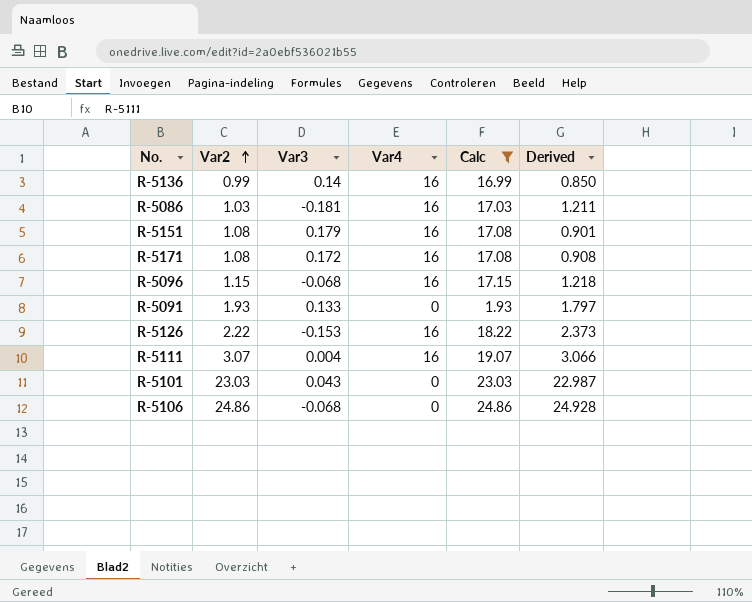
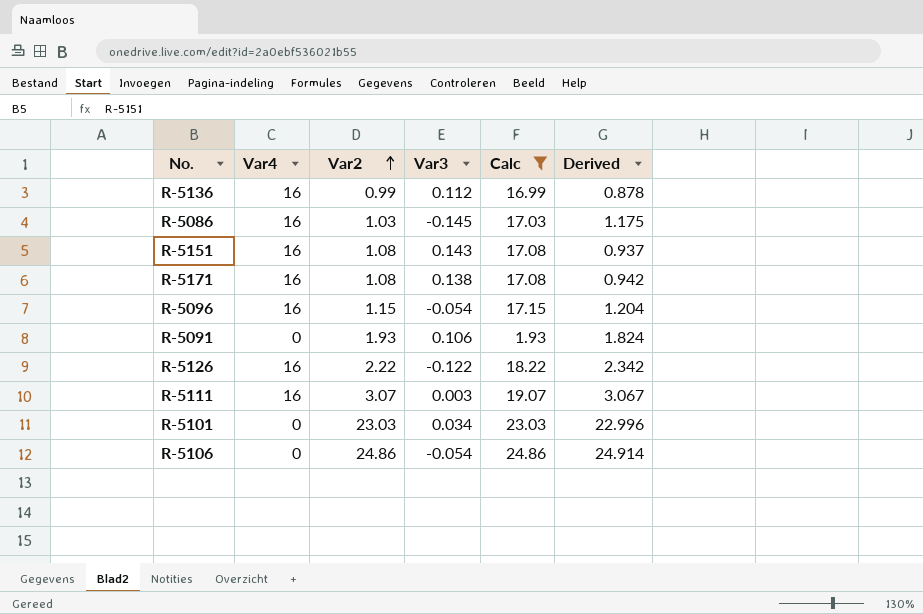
column Var4 | position: 4 -> 2
R-5136 | Var3: 0.14 -> 0.112
R-5136 | Derived: 0.850 -> 0.878
R-5086 | Var3: -0.181 -> -0.145
R-5086 | Derived: 1.211 -> 1.175
R-5151 | Var3: 0.179 -> 0.143
R-5151 | Derived: 0.901 -> 0.937
R-5171 | Var3: 0.172 -> 0.138
R-5171 | Derived: 0.908 -> 0.942
R-5096 | Var3: -0.068 -> -0.054
R-5096 | Derived: 1.218 -> 1.204
R-5091 | Var3: 0.133 -> 0.106
R-5091 | Derived: 1.797 -> 1.824
R-5126 | Var3: -0.153 -> -0.122
R-5126 | Derived: 2.373 -> 2.342
R-5111 | Var3: 0.004 -> 0.003
R-5111 | Derived: 3.066 -> 3.067
R-5101 | Var3: 0.043 -> 0.034
R-5101 | Derived: 22.987 -> 22.996
R-5106 | Var3: -0.068 -> -0.054
R-5106 | Derived: 24.928 -> 24.914

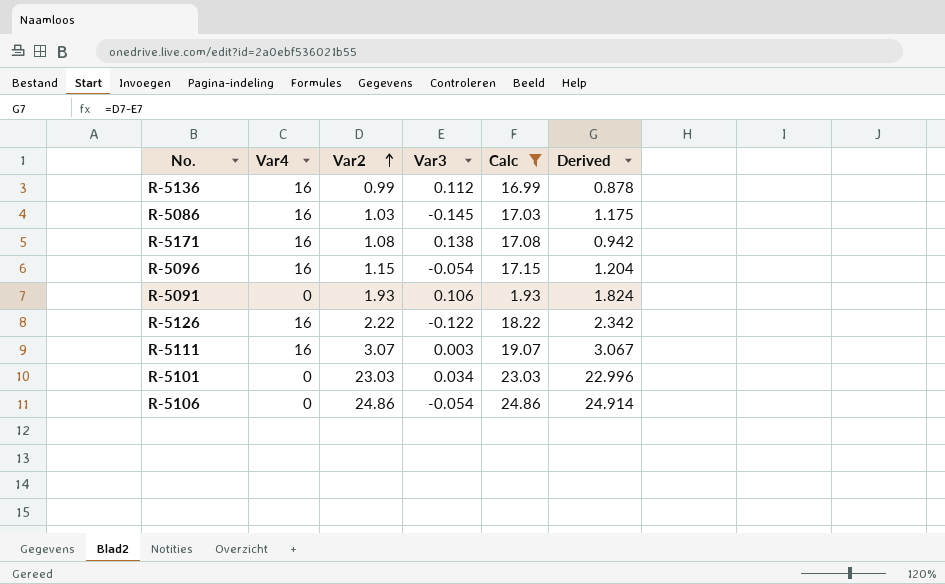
row R-5151: 16 | 1.08 | 0.143 | 17.08 | 0.937 -> none

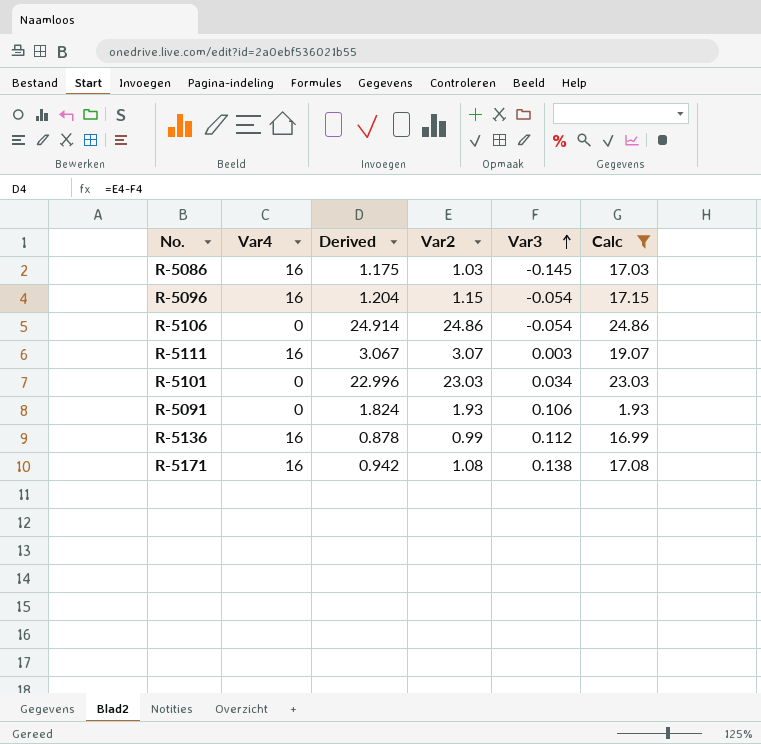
row order: Var2 ascending -> Var3 ascending
column Derived | position: 6 -> 3
row R-5126: 16 | 2.22 | -0.122 | 18.22 | 2.342 -> none

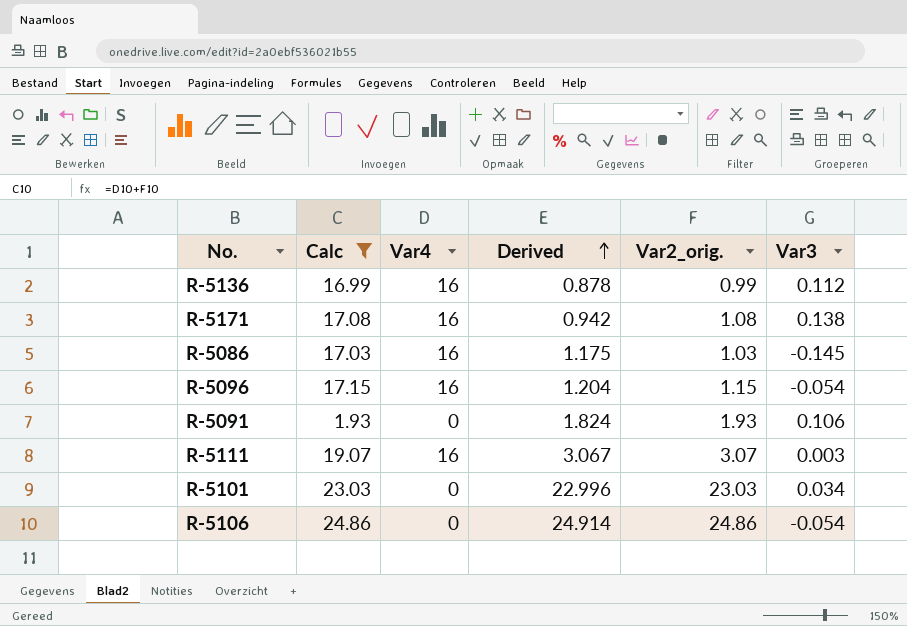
row order: Var3 ascending -> Derived ascending
column Calc | position: 6 -> 2
column name: Var2 -> Var2_orig.

